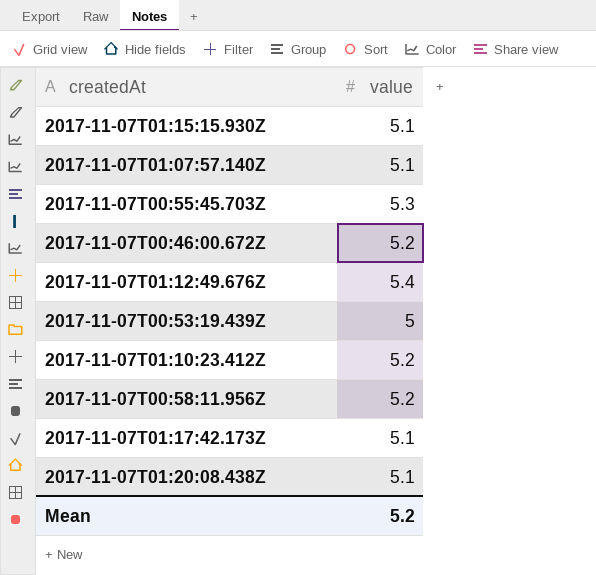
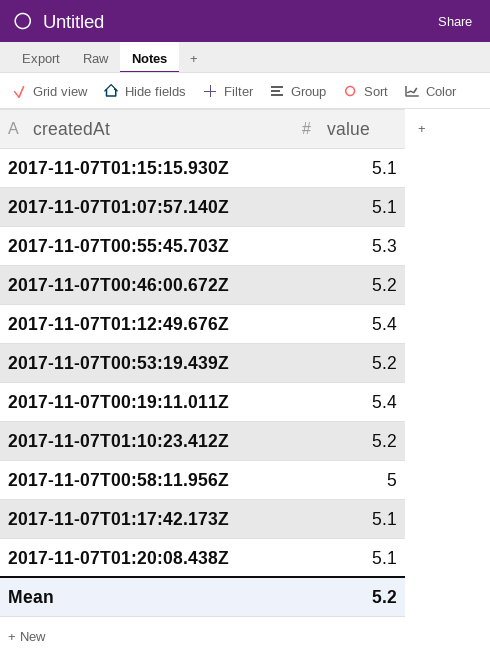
2017-11-07T00:53:19.439Z | value: 5 -> 5.2
row 2017-11-07T00:19:11.011Z: none -> 5.4
2017-11-07T00:58:11.956Z | value: 5.2 -> 5

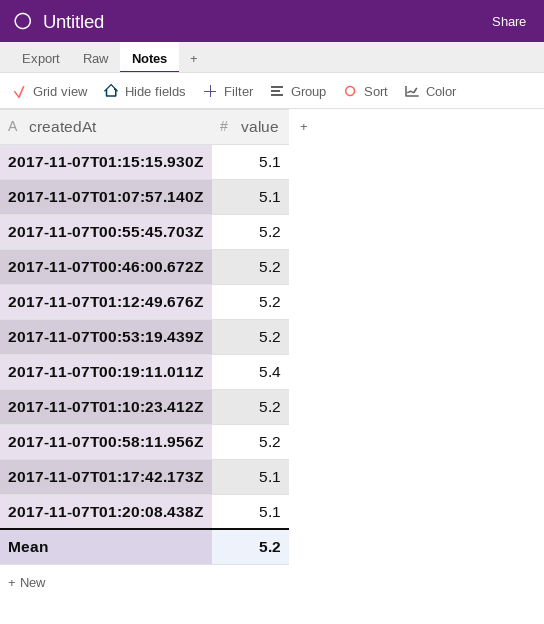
2017-11-07T00:55:45.703Z | value: 5.3 -> 5.2
2017-11-07T01:12:49.676Z | value: 5.4 -> 5.2
2017-11-07T00:58:11.956Z | value: 5 -> 5.2

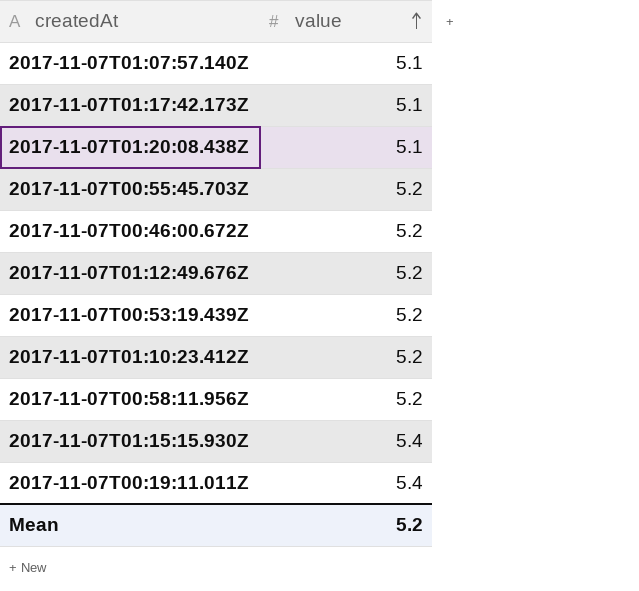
row order: none -> value ascending
2017-11-07T01:15:15.930Z | value: 5.1 -> 5.4

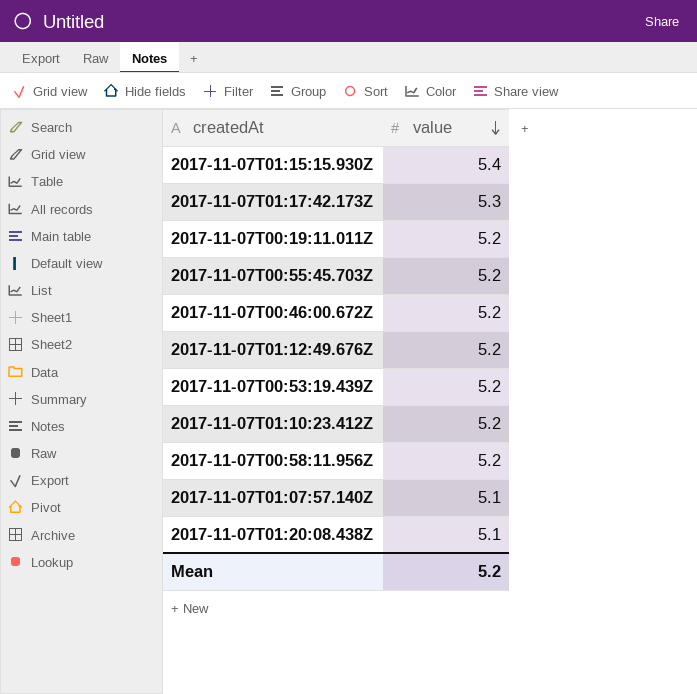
row order: value ascending -> value descending
2017-11-07T01:17:42.173Z | value: 5.1 -> 5.3
2017-11-07T00:19:11.011Z | value: 5.4 -> 5.2

